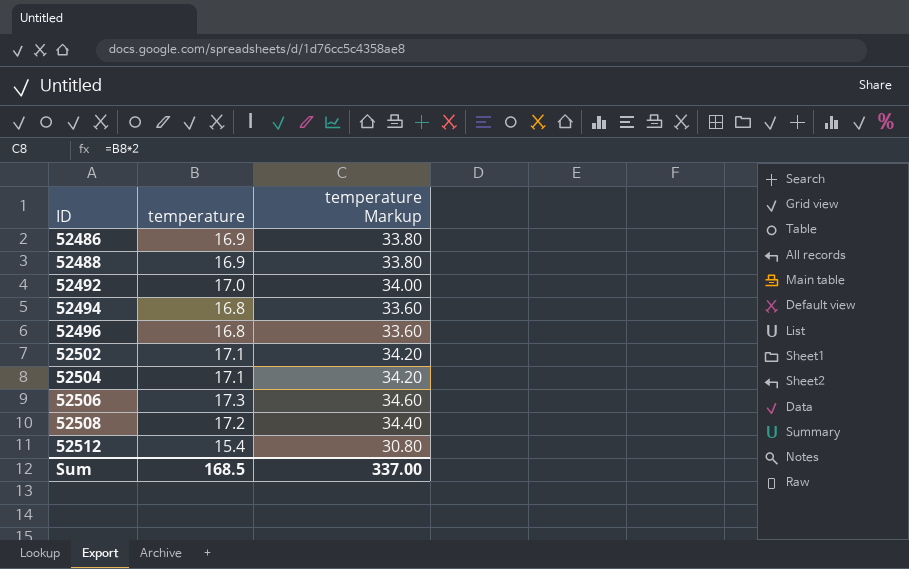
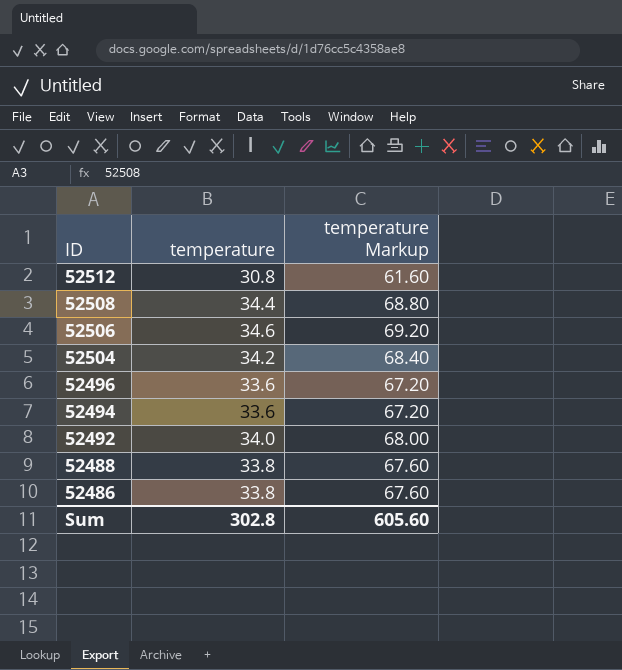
row order: ID ascending -> ID descending
row 52502: 17.1 | 34.20 -> none
52512 | temperature: 15.4 -> 30.8
52512 | temperature Markup: 30.80 -> 61.60
52508 | temperature: 17.2 -> 34.4
52508 | temperature Markup: 34.40 -> 68.80
52506 | temperature: 17.3 -> 34.6
52506 | temperature Markup: 34.60 -> 69.20
52504 | temperature: 17.1 -> 34.2
52504 | temperature Markup: 34.20 -> 68.40
52496 | temperature: 16.8 -> 33.6
52496 | temperature Markup: 33.60 -> 67.20
52494 | temperature: 16.8 -> 33.6
52494 | temperature Markup: 33.60 -> 67.20
52492 | temperature: 17.0 -> 34.0
52492 | temperature Markup: 34.00 -> 68.00
52488 | temperature: 16.9 -> 33.8
52488 | temperature Markup: 33.80 -> 67.60
52486 | temperature: 16.9 -> 33.8
52486 | temperature Markup: 33.80 -> 67.60
Sum | temperature: 168.5 -> 302.8
Sum | temperature Markup: 337.00 -> 605.60

